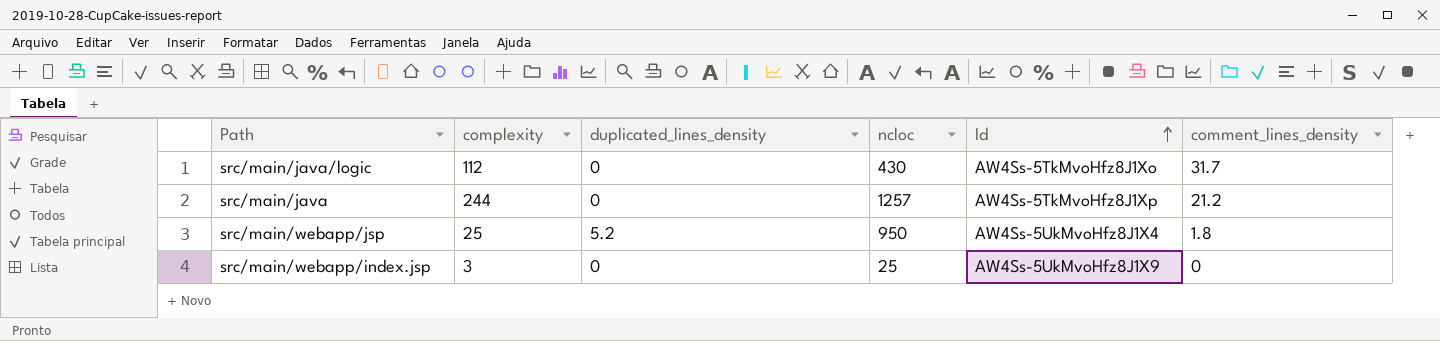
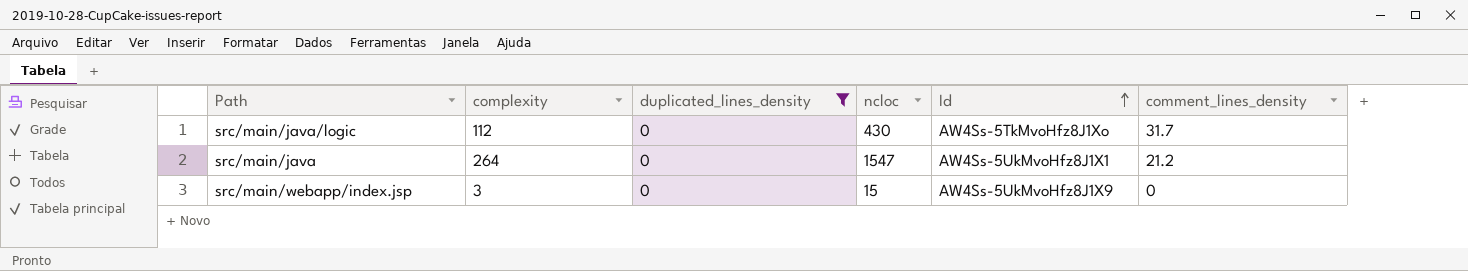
filter: none -> duplicated_lines_density = 0
src/main/java | complexity: 244 -> 264
src/main/java | ncloc: 1257 -> 1547
src/main/java | Id: AW4Ss-5TkMvoHfz8J1Xp -> AW4Ss-5UkMvoHfz8J1X1
src/main/webapp/index.jsp | ncloc: 25 -> 15

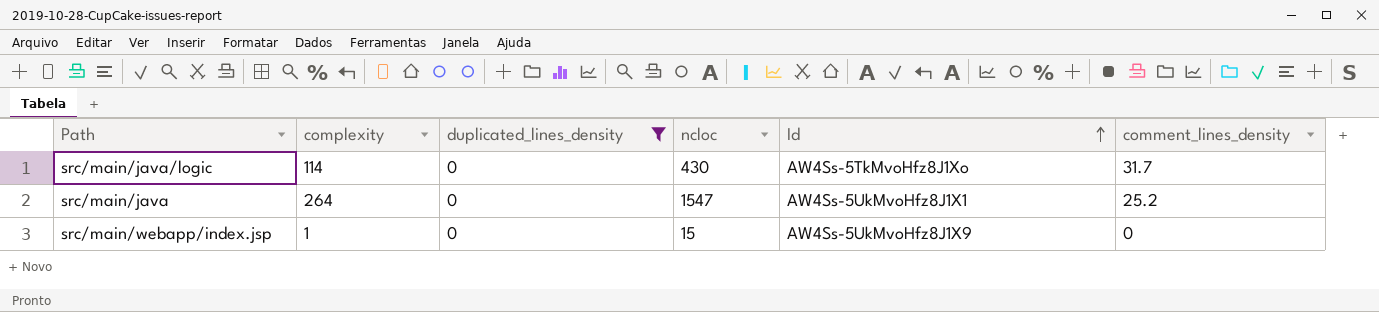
src/main/java/logic | complexity: 112 -> 114
src/main/java | comment_lines_density: 21.2 -> 25.2
src/main/webapp/index.jsp | complexity: 3 -> 1

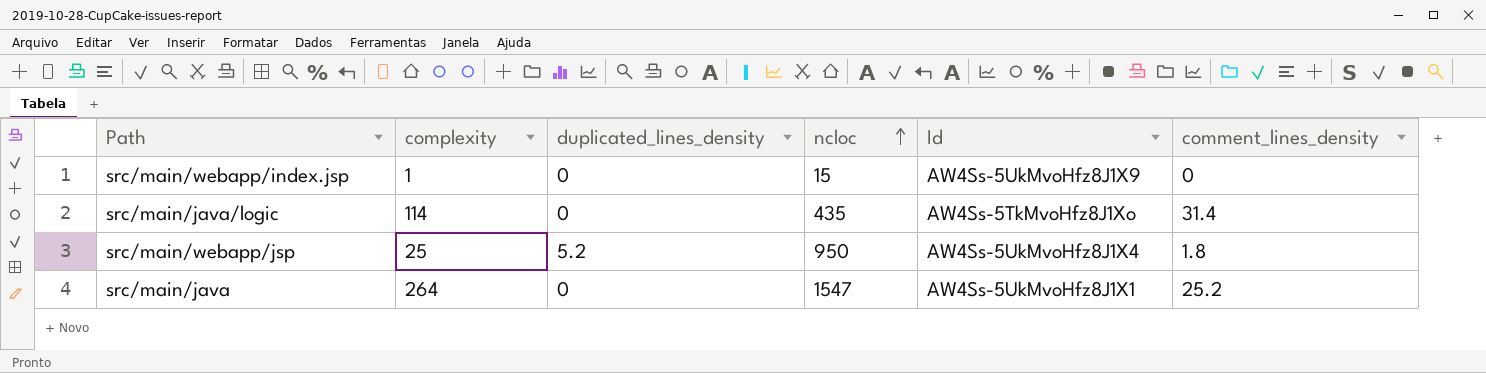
filter: duplicated_lines_density = 0 -> none
row order: Id ascending -> ncloc ascending
src/main/java/logic | ncloc: 430 -> 435
src/main/java/logic | comment_lines_density: 31.7 -> 31.4

